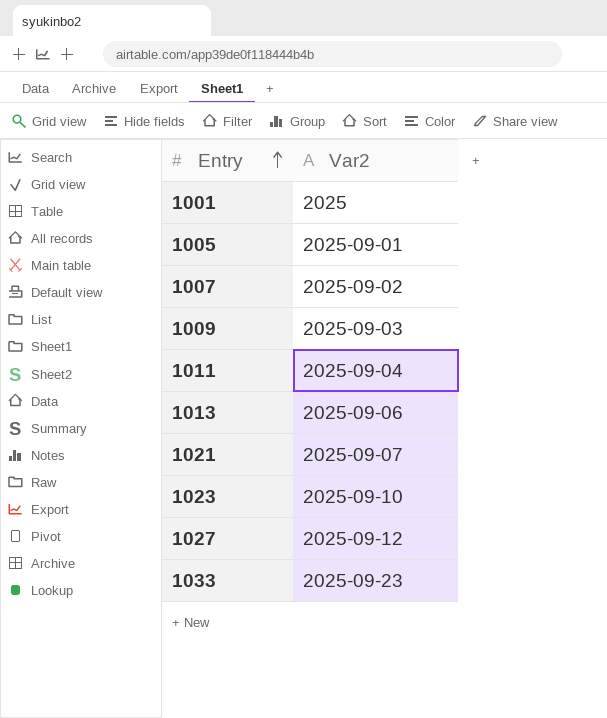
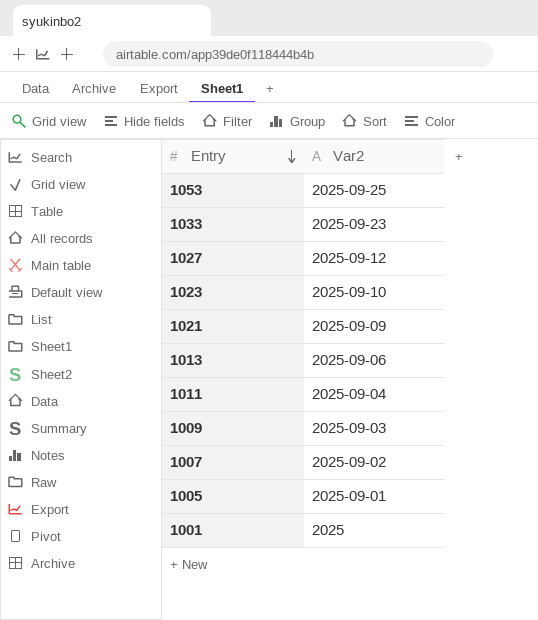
row order: Entry ascending -> Entry descending
row 1053: none -> 2025-09-25
1021 | Var2: 2025-09-07 -> 2025-09-09

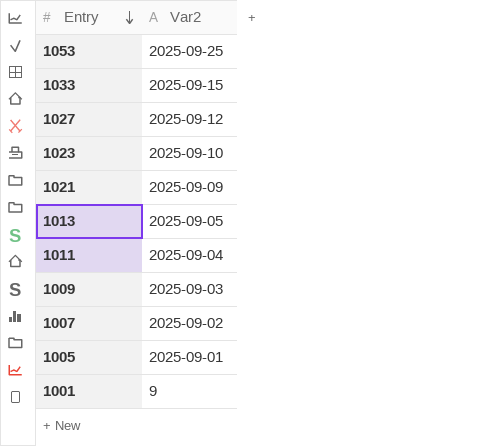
1033 | Var2: 2025-09-23 -> 2025-09-15
1013 | Var2: 2025-09-06 -> 2025-09-05
1001 | Var2: 2025 -> 9

